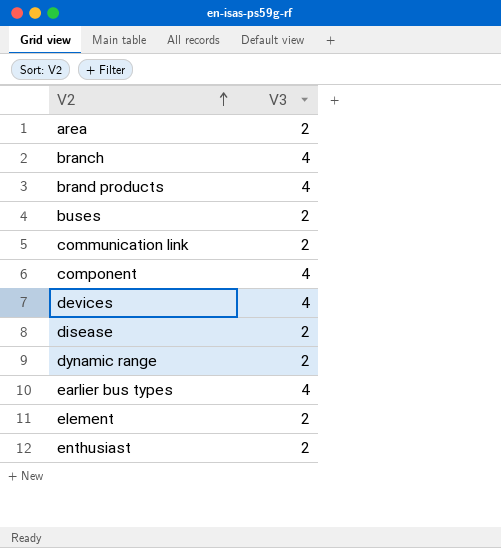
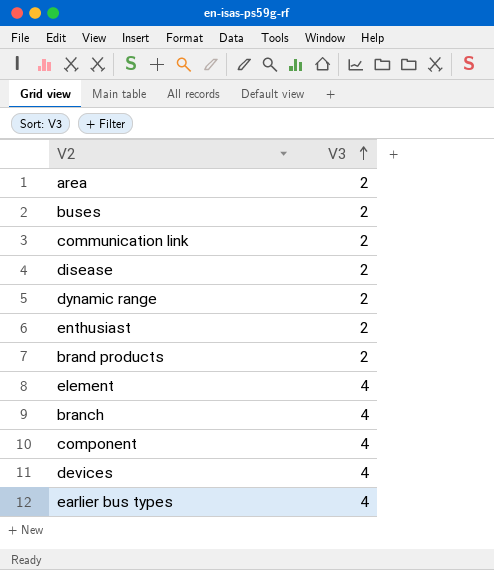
row order: V2 ascending -> V3 ascending
brand products | V3: 4 -> 2
element | V3: 2 -> 4

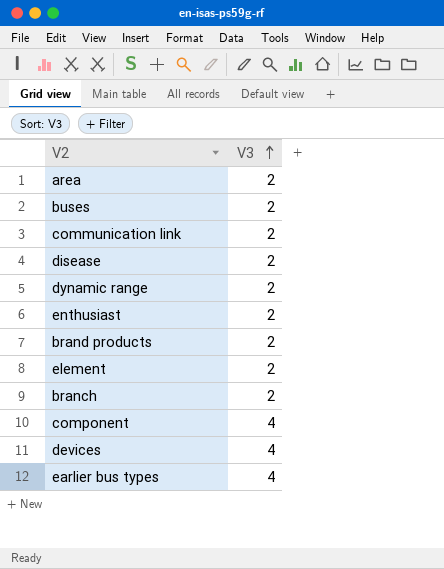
element | V3: 4 -> 2
branch | V3: 4 -> 2

